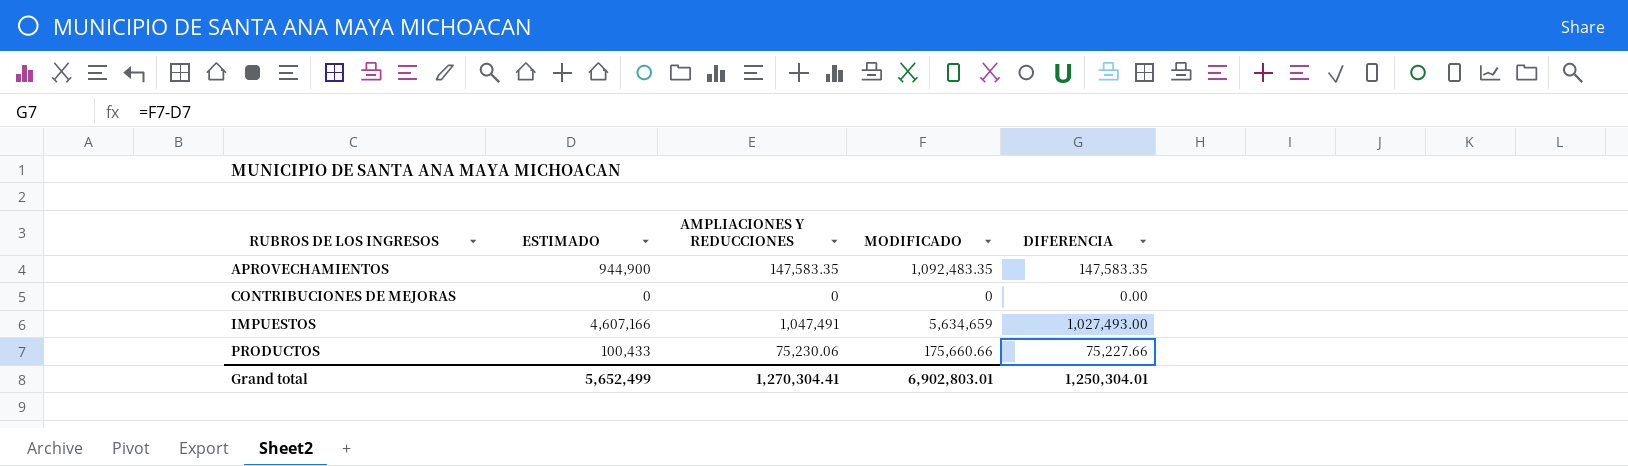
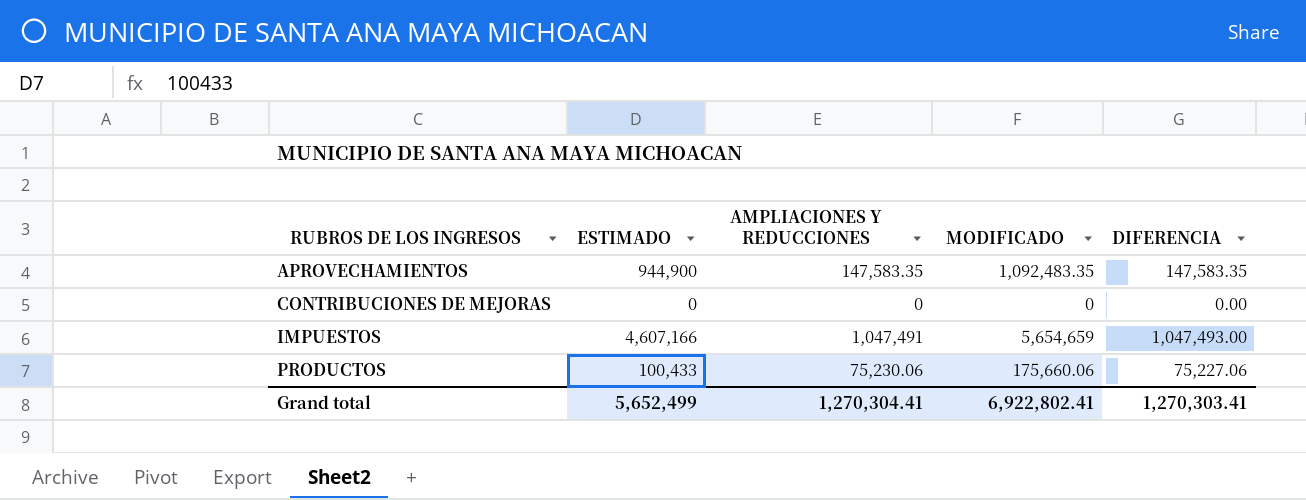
IMPUESTOS | MODIFICADO: 5,634,659 -> 5,654,659
IMPUESTOS | DIFERENCIA: 1,027,493.00 -> 1,047,493.00
PRODUCTOS | MODIFICADO: 175,660.66 -> 175,660.06
PRODUCTOS | DIFERENCIA: 75,227.66 -> 75,227.06
Grand total | MODIFICADO: 6,902,803.01 -> 6,922,802.41
Grand total | DIFERENCIA: 1,250,304.01 -> 1,270,303.41

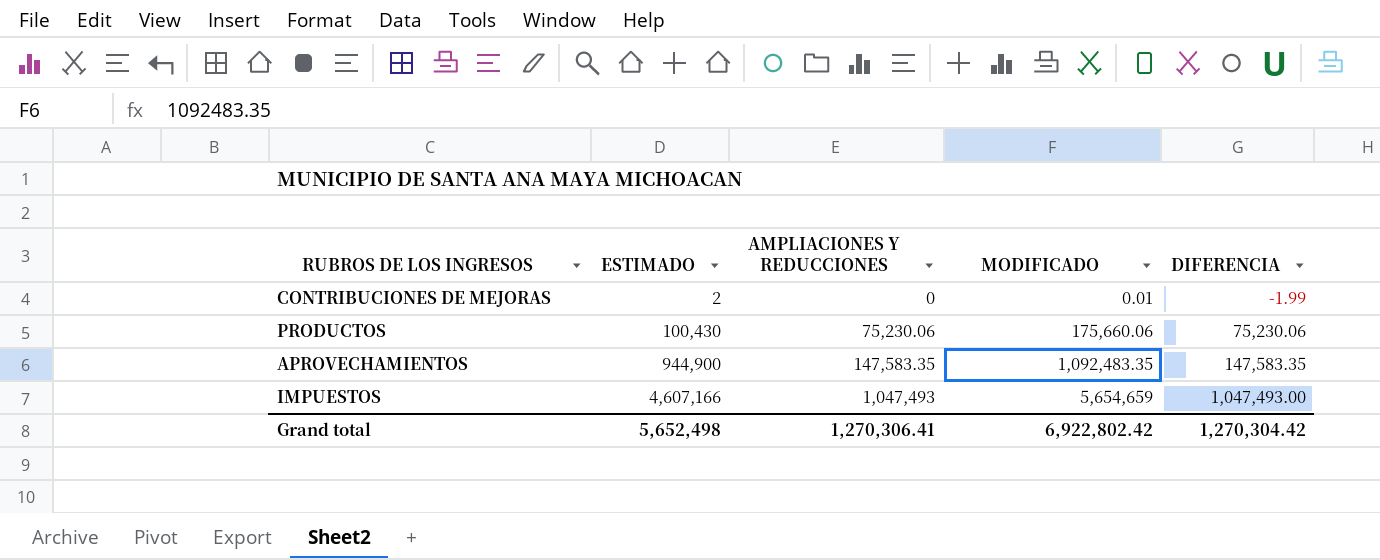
row order: RUBROS DE LOS INGRESOS ascending -> ESTIMADO ascending
CONTRIBUCIONES DE MEJORAS | ESTIMADO: 0 -> 2
CONTRIBUCIONES DE MEJORAS | MODIFICADO: 0 -> 0.01
CONTRIBUCIONES DE MEJORAS | DIFERENCIA: 0.00 -> -1.99
PRODUCTOS | ESTIMADO: 100,433 -> 100,430
PRODUCTOS | DIFERENCIA: 75,227.06 -> 75,230.06
IMPUESTOS | AMPLIACIONES Y REDUCCIONES: 1,047,491 -> 1,047,493
Grand total | ESTIMADO: 5,652,499 -> 5,652,498
Grand total | AMPLIACIONES Y REDUCCIONES: 1,270,304.41 -> 1,270,306.41
Grand total | MODIFICADO: 6,922,802.41 -> 6,922,802.42
Grand total | DIFERENCIA: 1,270,303.41 -> 1,270,304.42

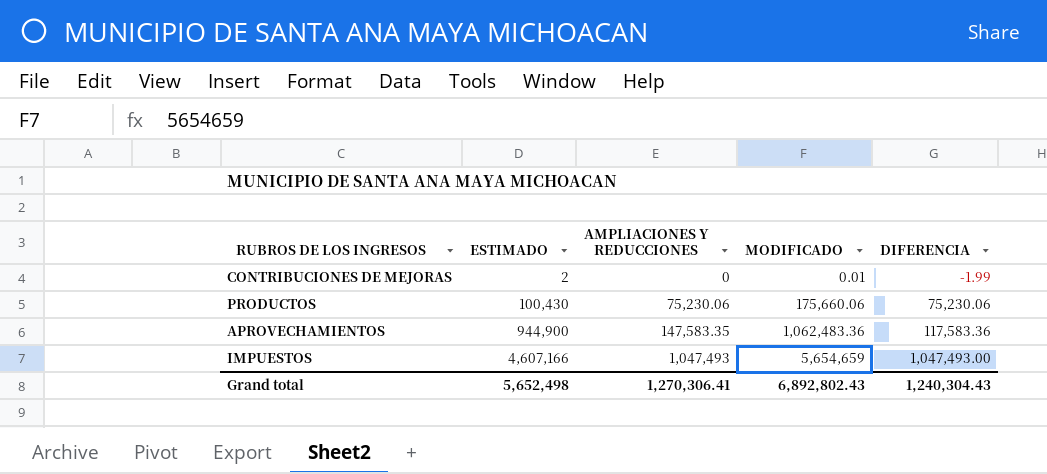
APROVECHAMIENTOS | MODIFICADO: 1,092,483.35 -> 1,062,483.36
APROVECHAMIENTOS | DIFERENCIA: 147,583.35 -> 117,583.36
Grand total | MODIFICADO: 6,922,802.42 -> 6,892,802.43
Grand total | DIFERENCIA: 1,270,304.42 -> 1,240,304.43

